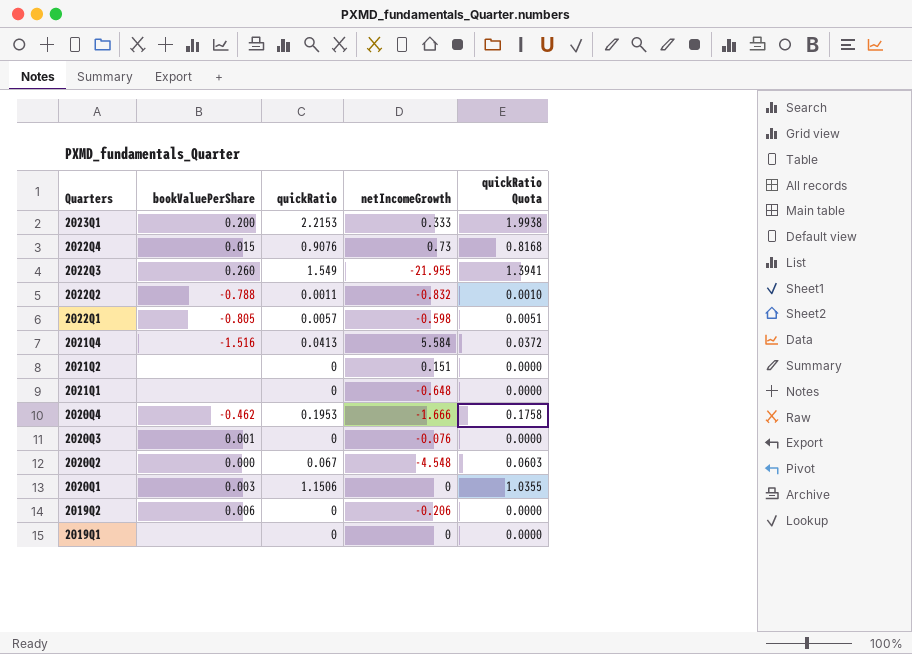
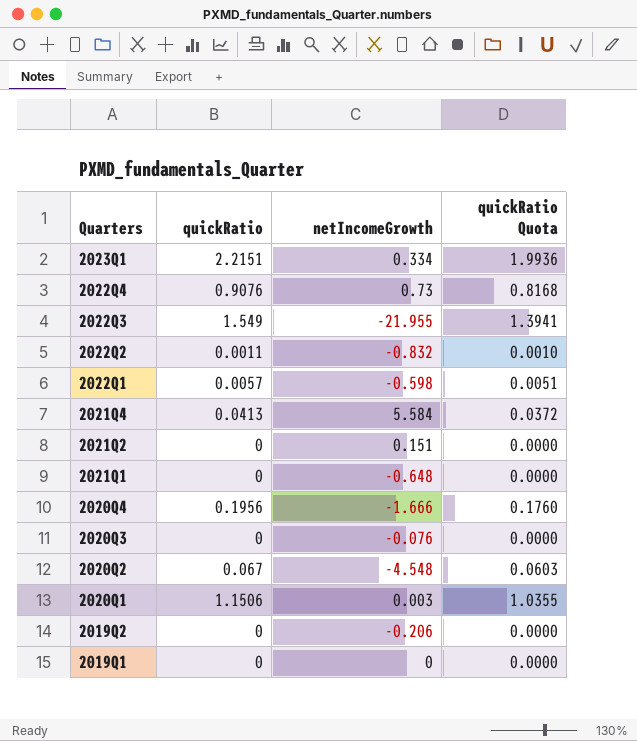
column bookValuePerShare | position: 2 -> none
2023Q1 | quickRatio: 2.2153 -> 2.2151
2023Q1 | netIncomeGrowth: 0.333 -> 0.334
2023Q1 | quickRatio Quota: 1.9938 -> 1.9936
2020Q4 | quickRatio: 0.1953 -> 0.1956
2020Q4 | quickRatio Quota: 0.1758 -> 0.1760
2020Q1 | netIncomeGrowth: 0 -> 0.003

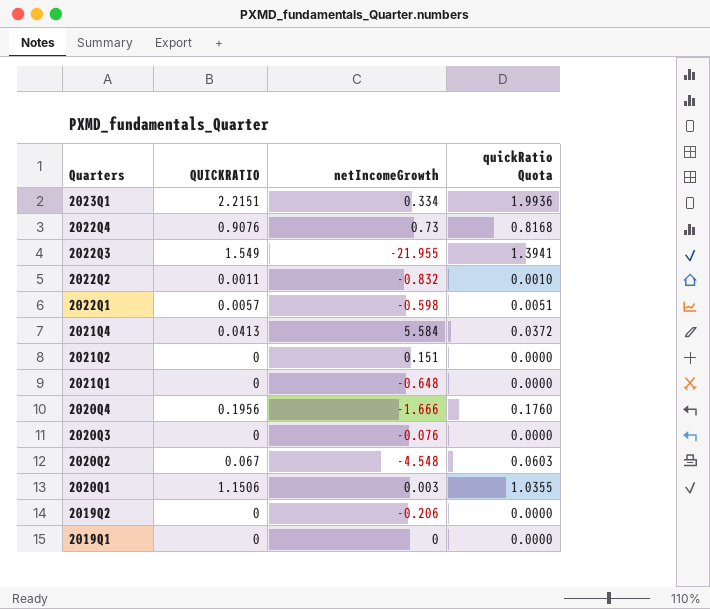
column name: quickRatio -> QUICKRATIO

